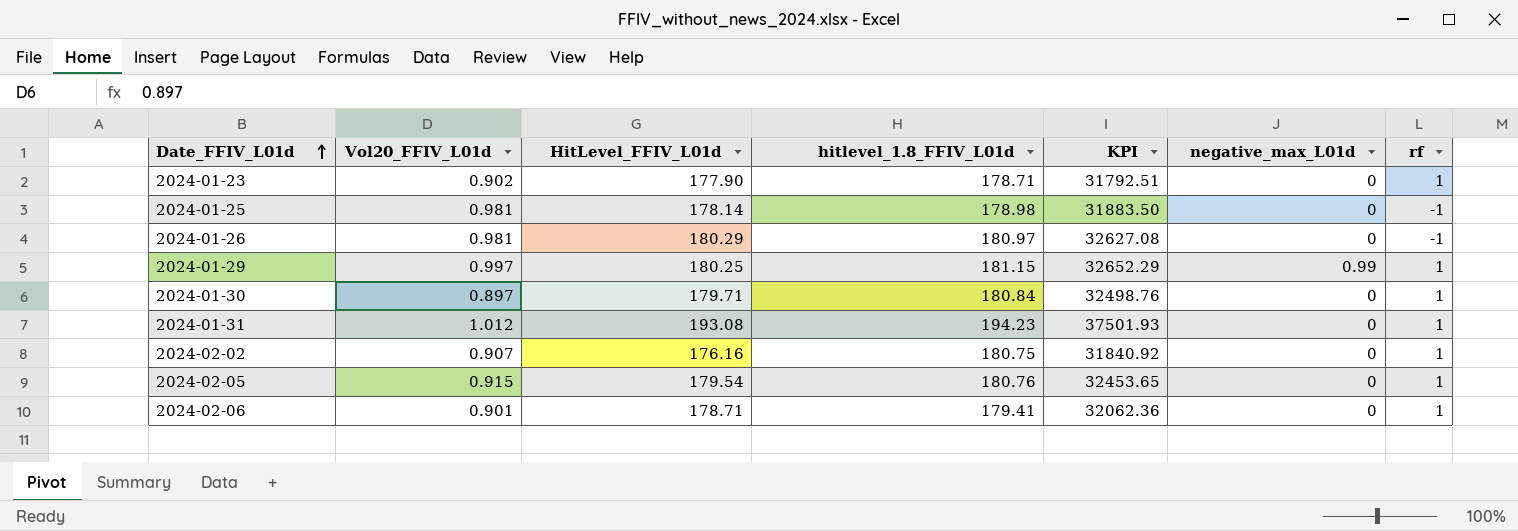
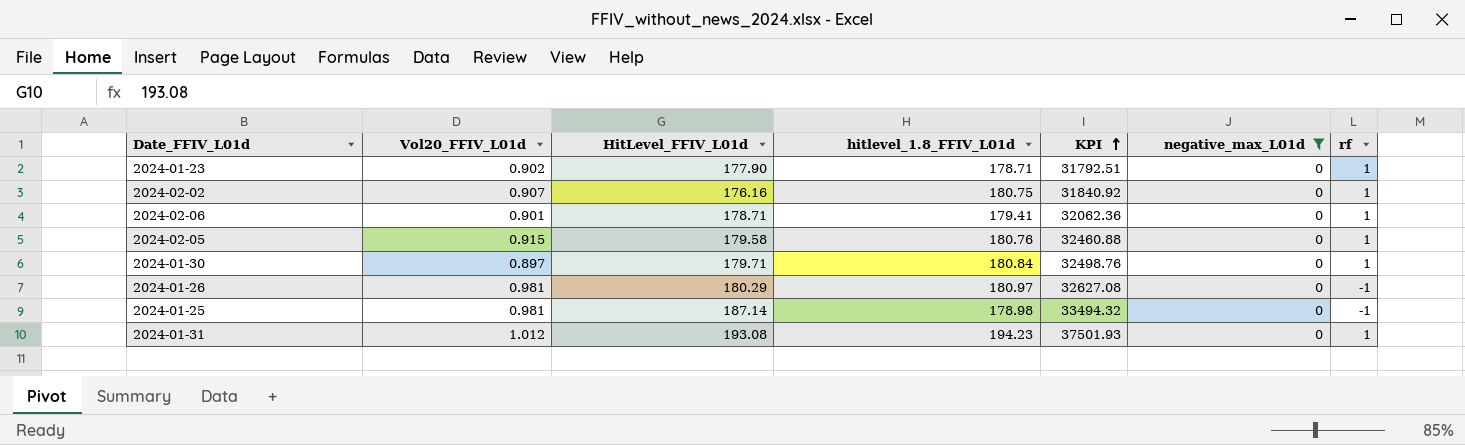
filter: none -> negative_max_L01d = 0
row order: Date_FFIV_L01d ascending -> KPI ascending
2024-02-05 | HitLevel_FFIV_L01d: 179.54 -> 179.58
2024-02-05 | KPI: 32453.65 -> 32460.88
2024-01-25 | HitLevel_FFIV_L01d: 178.14 -> 187.14
2024-01-25 | KPI: 31883.50 -> 33494.32

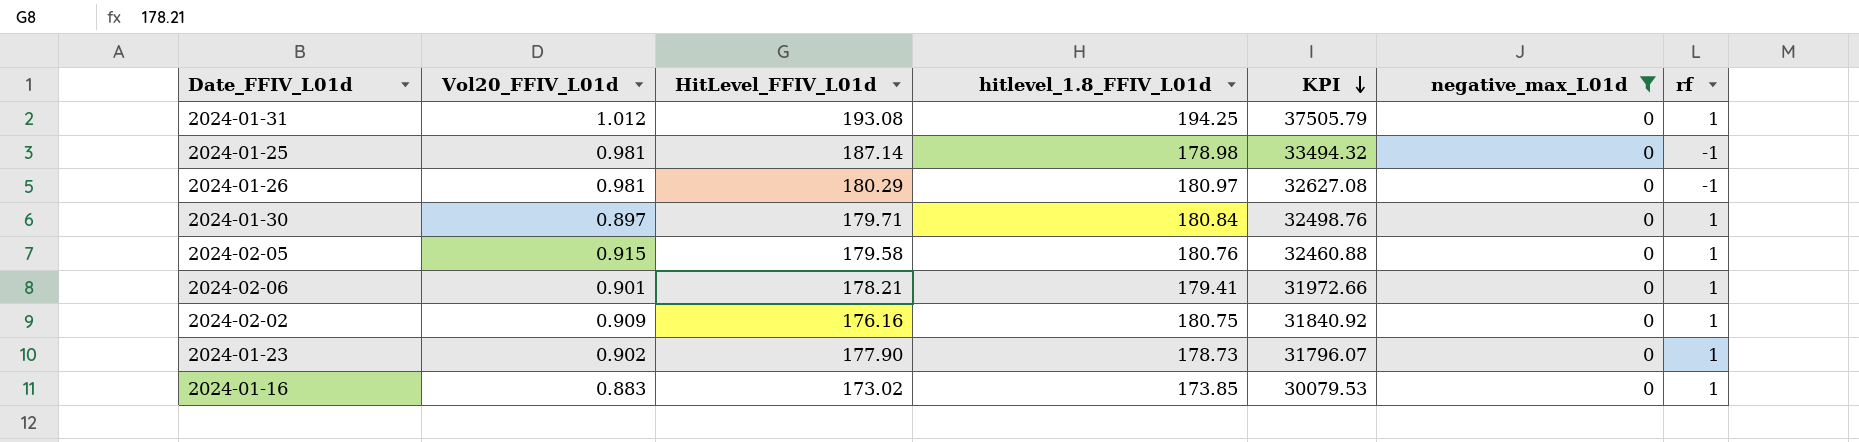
row order: KPI ascending -> KPI descending
2024-01-31 | hitlevel_1.8_FFIV_L01d: 194.23 -> 194.25
2024-01-31 | KPI: 37501.93 -> 37505.79
2024-02-06 | HitLevel_FFIV_L01d: 178.71 -> 178.21
2024-02-06 | KPI: 32062.36 -> 31972.66
2024-02-02 | Vol20_FFIV_L01d: 0.907 -> 0.909
2024-01-23 | hitlevel_1.8_FFIV_L01d: 178.71 -> 178.73
2024-01-23 | KPI: 31792.51 -> 31796.07
row 2024-01-16: none -> 0.883 | 173.02 | 173.85 | 30079.53 | 0 | 1

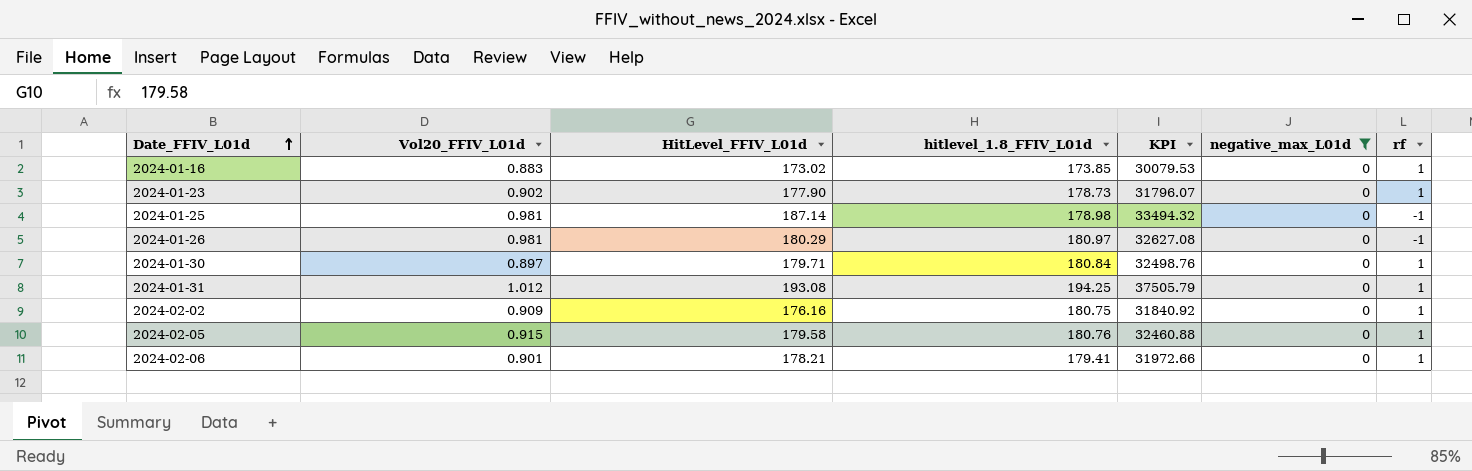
row order: KPI descending -> Date_FFIV_L01d ascending

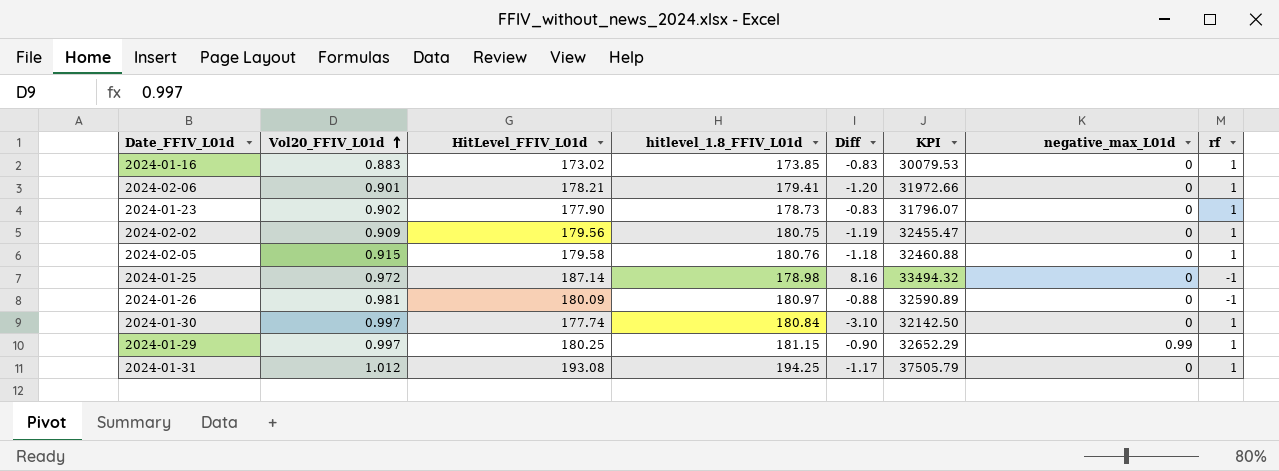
filter: negative_max_L01d = 0 -> none
row order: Date_FFIV_L01d ascending -> Vol20_FFIV_L01d ascending
column Diff | formula: none -> [HitLevel_FFIV_L01d] - [hitlevel_1.8_FFIV_L01d]
2024-02-02 | HitLevel_FFIV_L01d: 176.16 -> 179.56
2024-02-02 | KPI: 31840.92 -> 32455.47
2024-01-25 | Vol20_FFIV_L01d: 0.981 -> 0.972
2024-01-26 | HitLevel_FFIV_L01d: 180.29 -> 180.09
2024-01-26 | KPI: 32627.08 -> 32590.89
2024-01-30 | Vol20_FFIV_L01d: 0.897 -> 0.997
2024-01-30 | HitLevel_FFIV_L01d: 179.71 -> 177.74
2024-01-30 | KPI: 32498.76 -> 32142.50

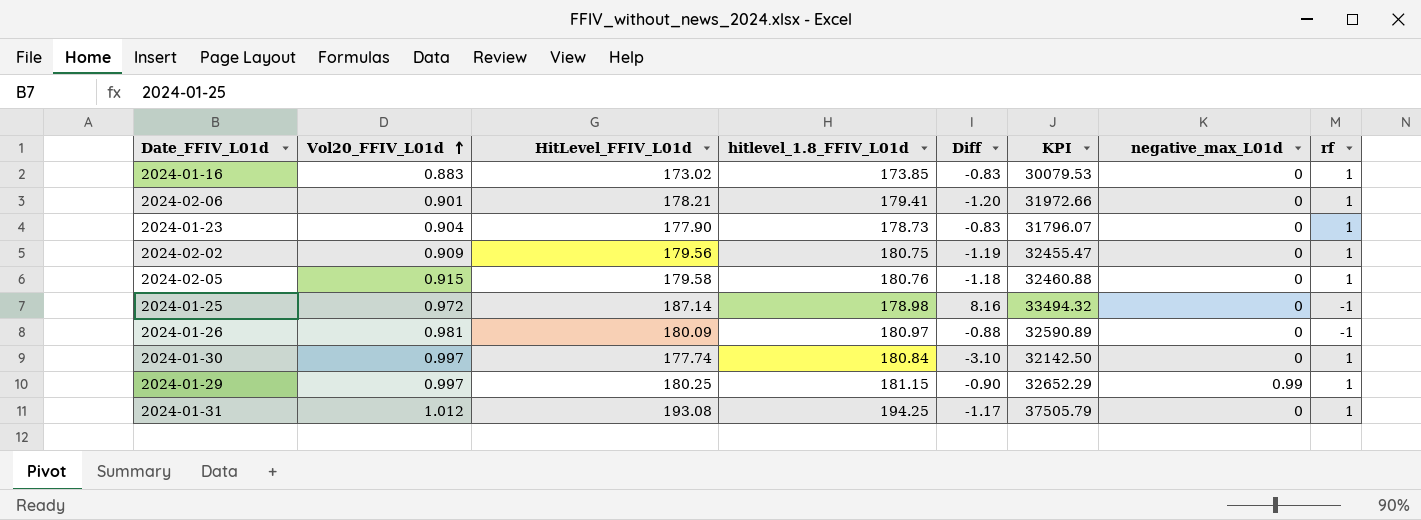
2024-01-23 | Vol20_FFIV_L01d: 0.902 -> 0.904

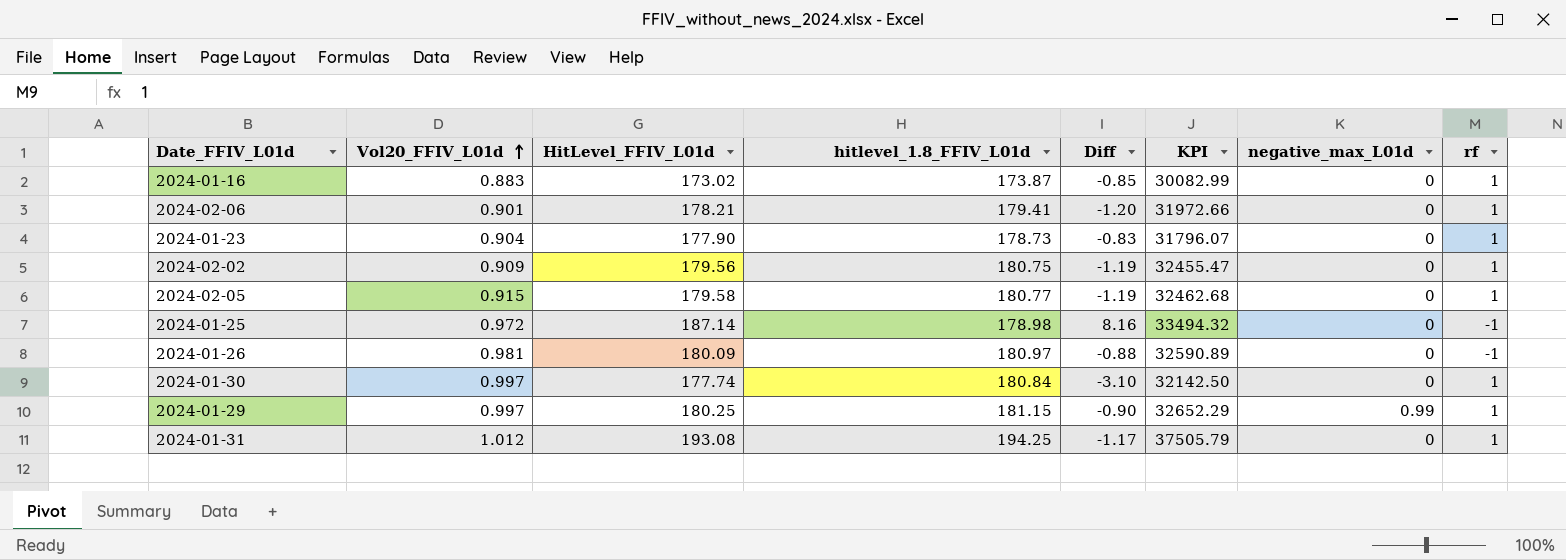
2024-01-16 | hitlevel_1.8_FFIV_L01d: 173.85 -> 173.87
2024-01-16 | Diff: -0.83 -> -0.85
2024-01-16 | KPI: 30079.53 -> 30082.99
2024-02-05 | hitlevel_1.8_FFIV_L01d: 180.76 -> 180.77
2024-02-05 | Diff: -1.18 -> -1.19
2024-02-05 | KPI: 32460.88 -> 32462.68

